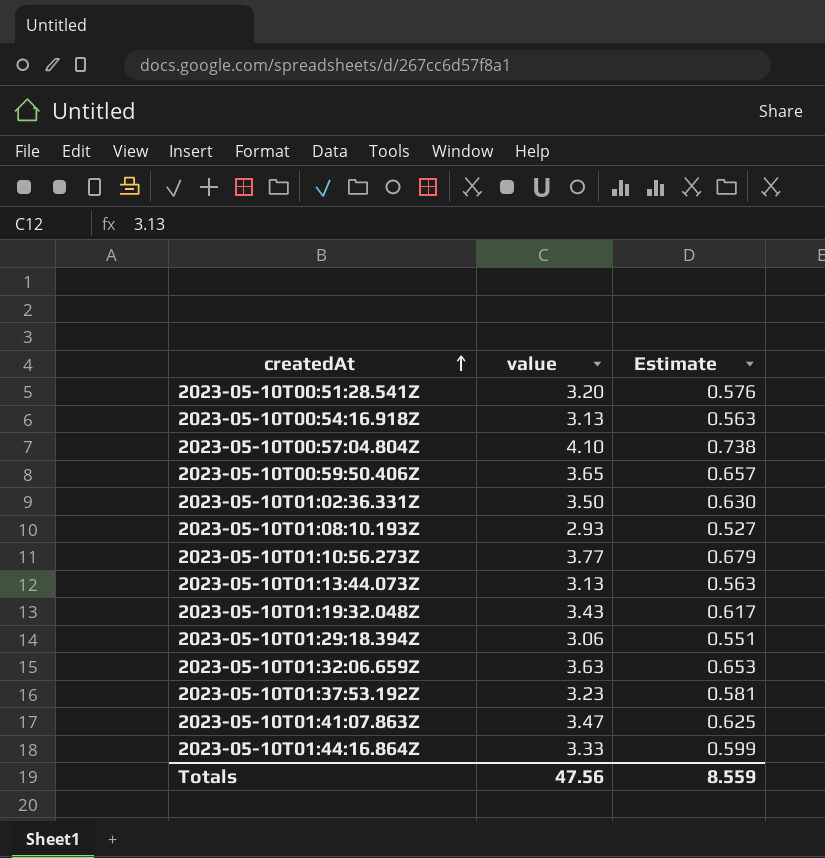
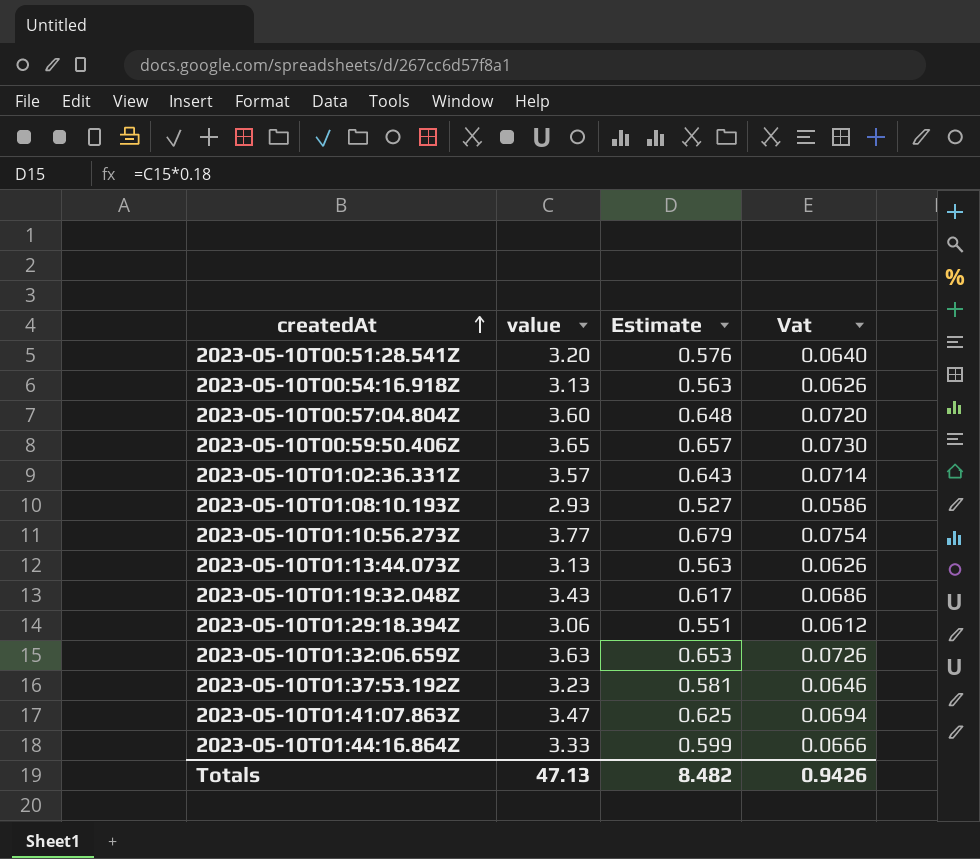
column Vat | formula: none -> [value] * 0.02
2023-05-10T00:57:04.804Z | value: 4.10 -> 3.60
2023-05-10T00:57:04.804Z | Estimate: 0.738 -> 0.648
2023-05-10T01:02:36.331Z | value: 3.50 -> 3.57
2023-05-10T01:02:36.331Z | Estimate: 0.630 -> 0.643
Totals | value: 47.56 -> 47.13
Totals | Estimate: 8.559 -> 8.482

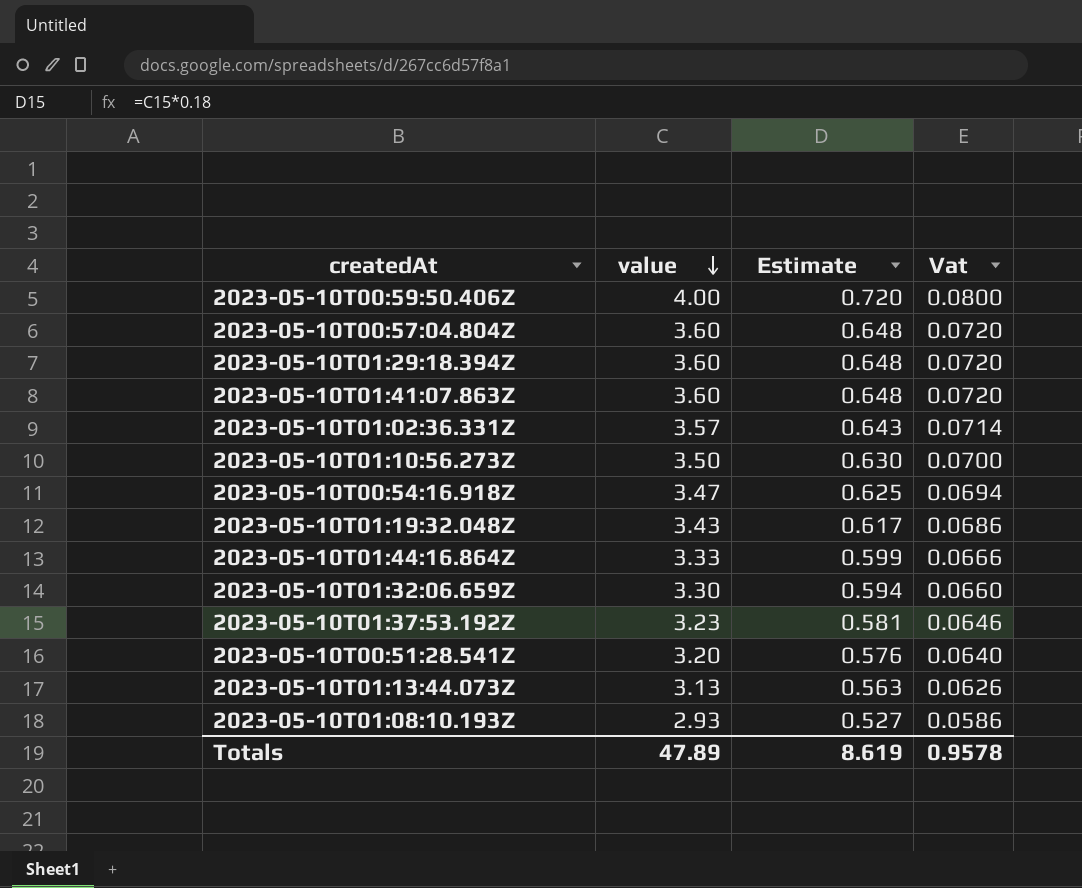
row order: createdAt ascending -> value descending
2023-05-10T00:59:50.406Z | value: 3.65 -> 4.00
2023-05-10T00:59:50.406Z | Estimate: 0.657 -> 0.720
2023-05-10T00:59:50.406Z | Vat: 0.0730 -> 0.0800
2023-05-10T01:29:18.394Z | value: 3.06 -> 3.60
2023-05-10T01:29:18.394Z | Estimate: 0.551 -> 0.648
2023-05-10T01:29:18.394Z | Vat: 0.0612 -> 0.0720
2023-05-10T01:41:07.863Z | value: 3.47 -> 3.60
2023-05-10T01:41:07.863Z | Estimate: 0.625 -> 0.648
2023-05-10T01:41:07.863Z | Vat: 0.0694 -> 0.0720
2023-05-10T01:10:56.273Z | value: 3.77 -> 3.50
2023-05-10T01:10:56.273Z | Estimate: 0.679 -> 0.630
2023-05-10T01:10:56.273Z | Vat: 0.0754 -> 0.0700
2023-05-10T00:54:16.918Z | value: 3.13 -> 3.47
2023-05-10T00:54:16.918Z | Estimate: 0.563 -> 0.625
2023-05-10T00:54:16.918Z | Vat: 0.0626 -> 0.0694
2023-05-10T01:32:06.659Z | value: 3.63 -> 3.30
2023-05-10T01:32:06.659Z | Estimate: 0.653 -> 0.594
2023-05-10T01:32:06.659Z | Vat: 0.0726 -> 0.0660
Totals | value: 47.13 -> 47.89
Totals | Estimate: 8.482 -> 8.619
Totals | Vat: 0.9426 -> 0.9578

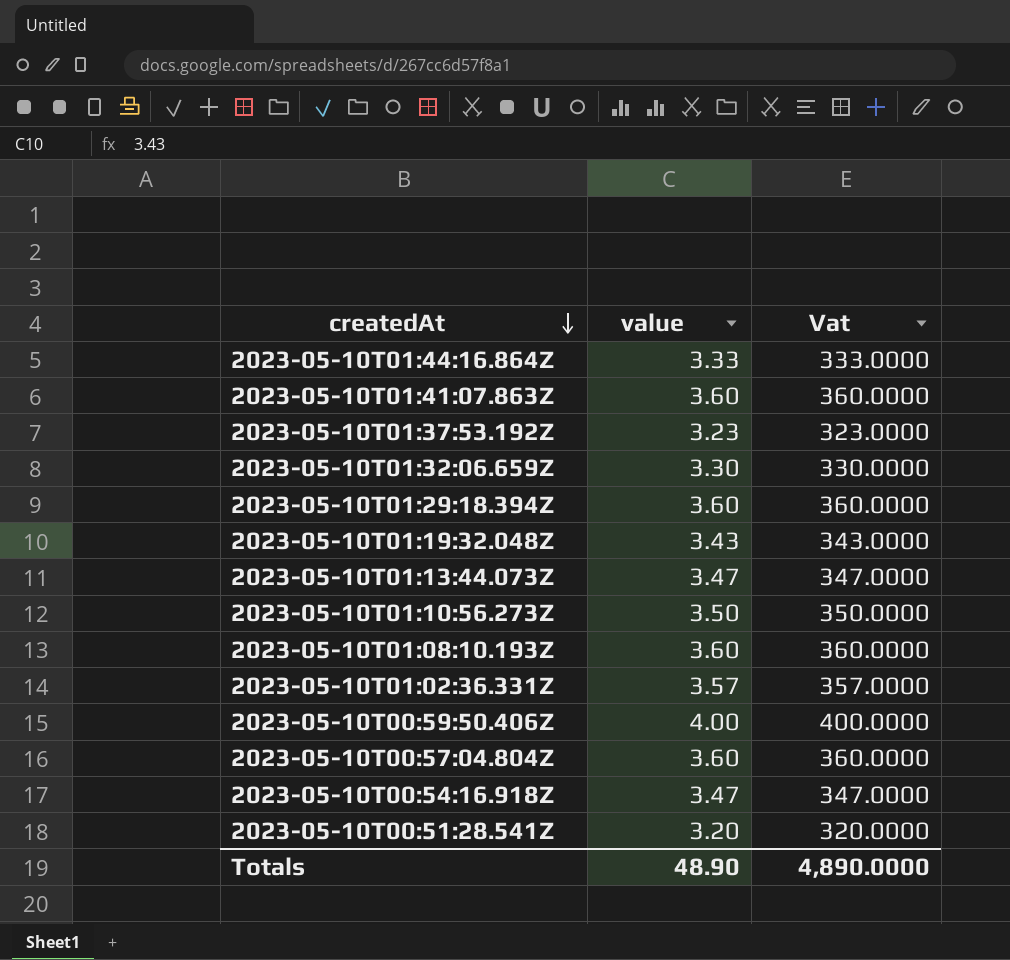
row order: value descending -> createdAt descending
column Estimate | formula: [value] * 0.18 -> none
column Vat | formula: [value] * 0.02 -> [value] * 100
2023-05-10T01:13:44.073Z | value: 3.13 -> 3.47
2023-05-10T01:08:10.193Z | value: 2.93 -> 3.60
Totals | value: 47.89 -> 48.90
Totals | Vat: 0.9578 -> 4,890.0000

